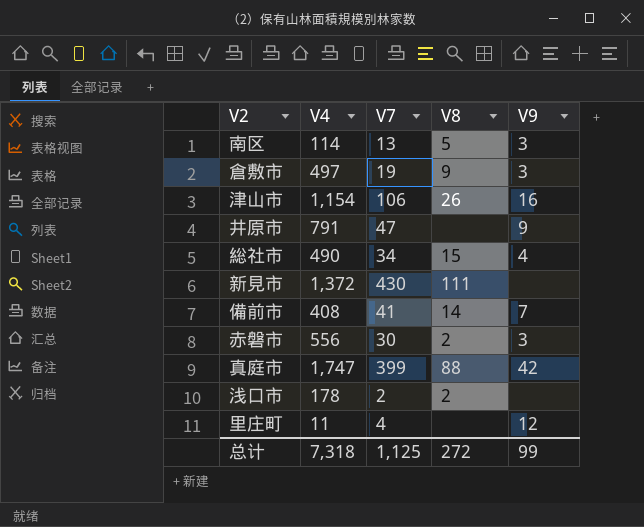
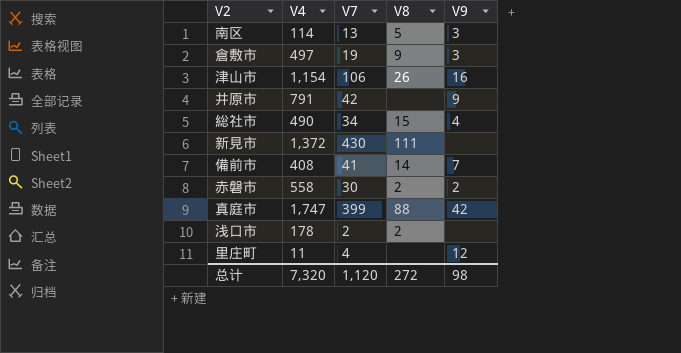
井原市 | V7: 47 -> 42
赤磐市 | V4: 556 -> 558
赤磐市 | V9: 3 -> 2
总计 | V4: 7,318 -> 7,320
总计 | V7: 1,125 -> 1,120
总计 | V9: 99 -> 98

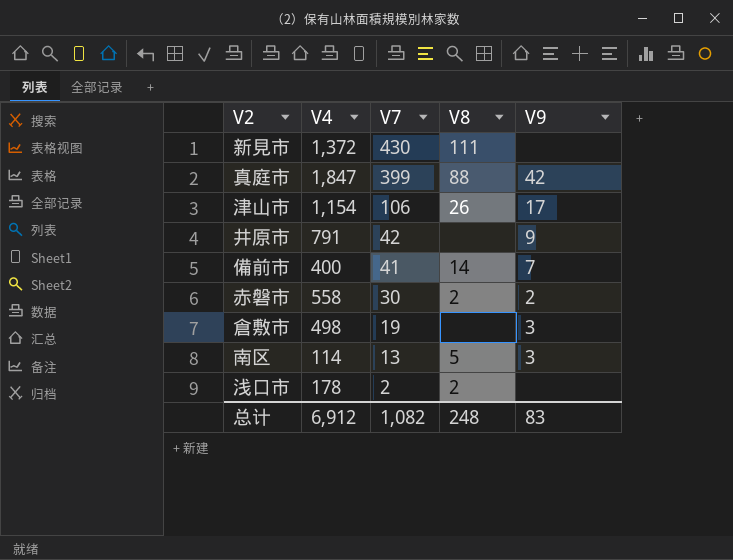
row order: none -> V7 descending
row 総社市: 490 | 34 | 15 | 4 -> none
row 里庄町: 11 | 4 | none | 12 -> none
真庭市 | V4: 1,747 -> 1,847
津山市 | V9: 16 -> 17
備前市 | V4: 408 -> 400
倉敷市 | V4: 497 -> 498
倉敷市 | V8: 9 -> none
总计 | V4: 7,320 -> 6,912
总计 | V7: 1,120 -> 1,082
总计 | V8: 272 -> 248
总计 | V9: 98 -> 83

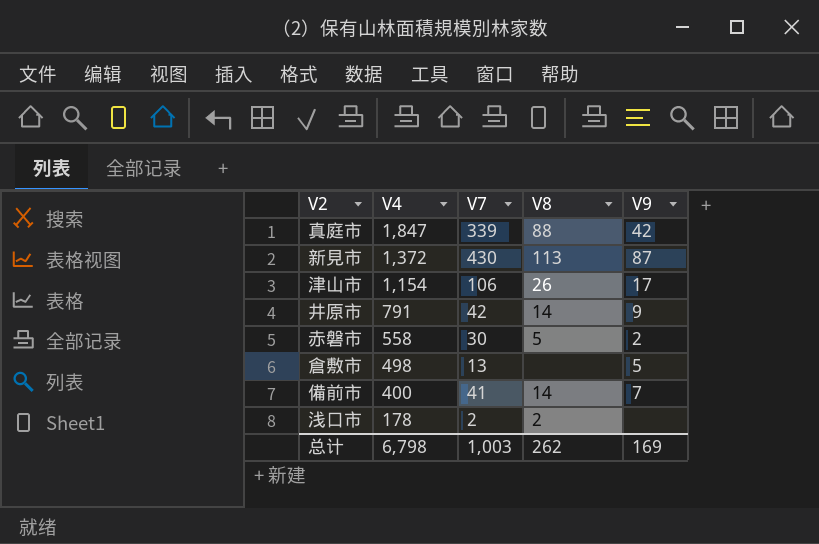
row order: V7 descending -> V4 descending
row 南区: 114 | 13 | 5 | 3 -> none
真庭市 | V7: 399 -> 339
新見市 | V8: 111 -> 113
新見市 | V9: none -> 87
井原市 | V8: none -> 14
赤磐市 | V8: 2 -> 5
倉敷市 | V7: 19 -> 13
倉敷市 | V9: 3 -> 5
总计 | V4: 6,912 -> 6,798
总计 | V7: 1,082 -> 1,003
总计 | V8: 248 -> 262
总计 | V9: 83 -> 169

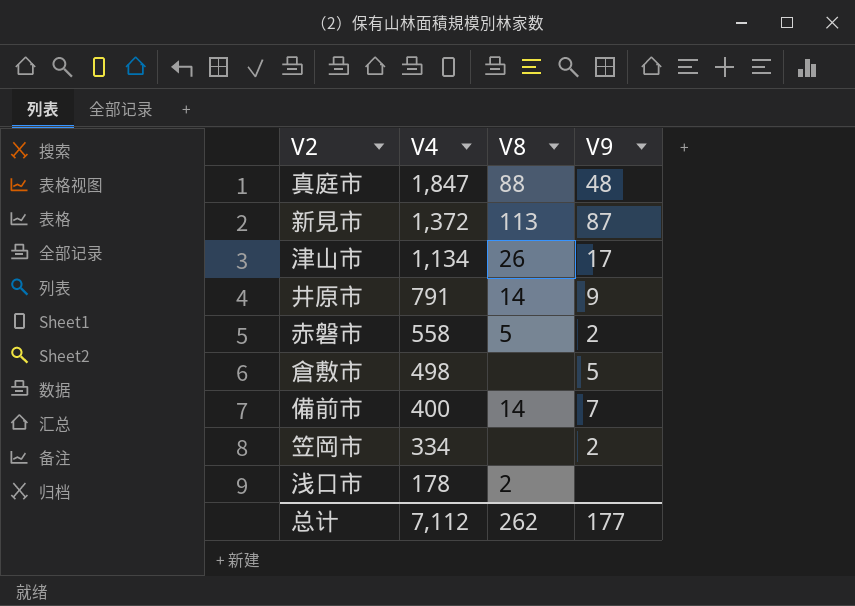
column V7 | position: 3 -> none
真庭市 | V9: 42 -> 48
津山市 | V4: 1,154 -> 1,134
row 笠岡市: none -> 334 | none | 2
总计 | V4: 6,798 -> 7,112
总计 | V9: 169 -> 177

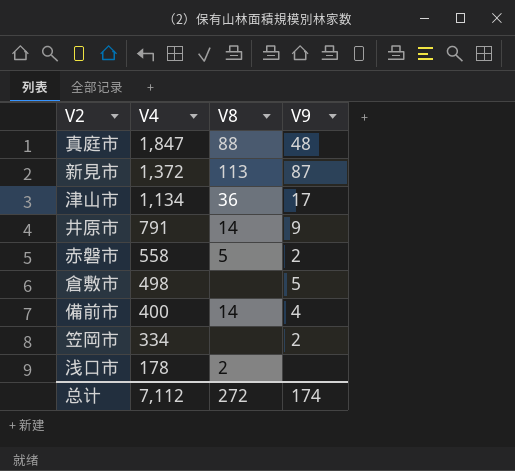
津山市 | V8: 26 -> 36
備前市 | V9: 7 -> 4
总计 | V8: 262 -> 272
总计 | V9: 177 -> 174

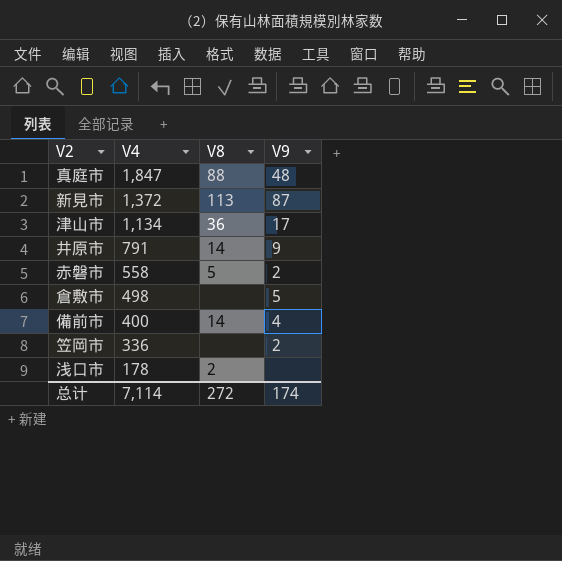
笠岡市 | V4: 334 -> 336
总计 | V4: 7,112 -> 7,114

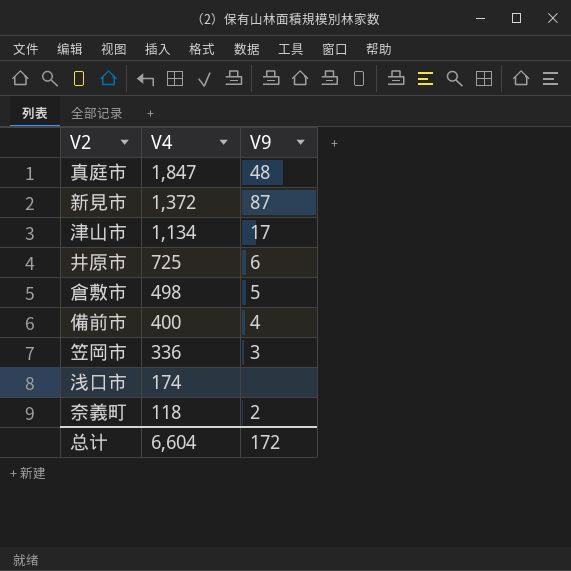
column V8 | position: 3 -> none
row 赤磐市: 558 | 5 | 2 -> none
井原市 | V4: 791 -> 725
井原市 | V9: 9 -> 6
笠岡市 | V9: 2 -> 3
浅口市 | V4: 178 -> 174
row 奈義町: none -> 118 | 2
总计 | V4: 7,114 -> 6,604
总计 | V9: 174 -> 172

